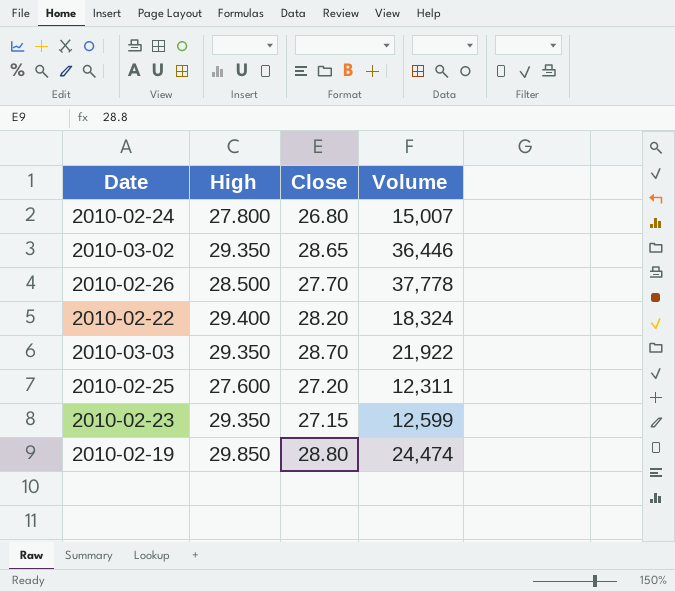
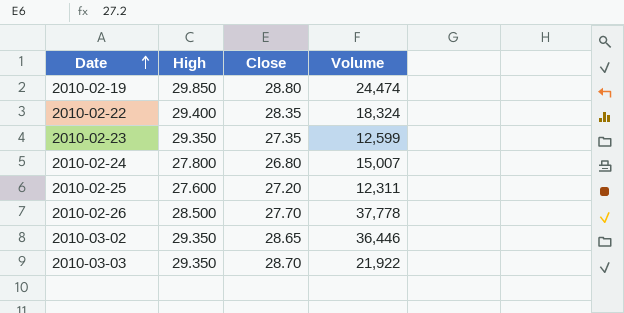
row order: none -> Date ascending
2010-02-22 | Close: 28.20 -> 28.35
2010-02-23 | Close: 27.15 -> 27.35

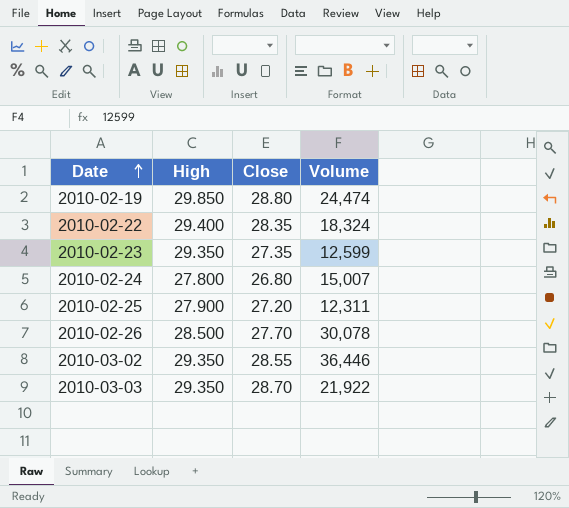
2010-02-25 | High: 27.600 -> 27.900
2010-02-26 | Volume: 37,778 -> 30,078
2010-03-02 | Close: 28.65 -> 28.55

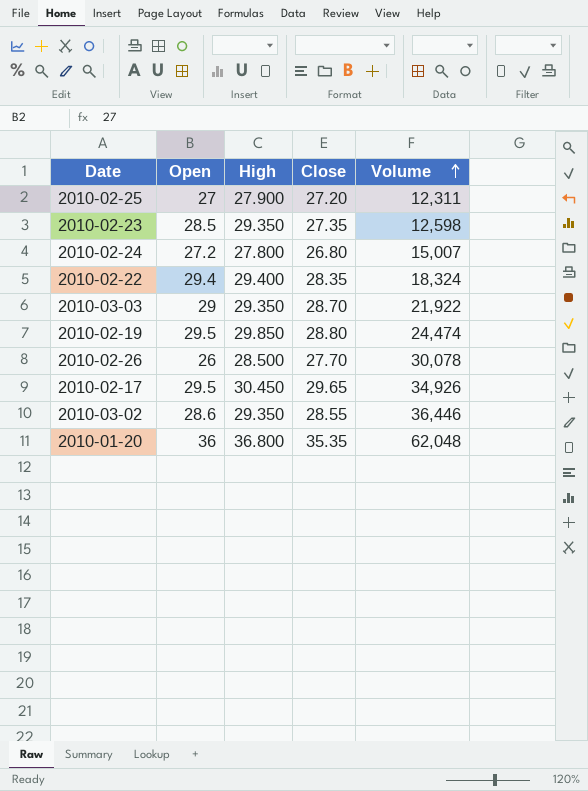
row order: Date ascending -> Volume ascending
column Open | position: none -> 2
2010-02-23 | Volume: 12,599 -> 12,598
row 2010-02-17: none -> 29.5 | 30.450 | 29.65 | 34,926
row 2010-01-20: none -> 36 | 36.800 | 35.35 | 62,048

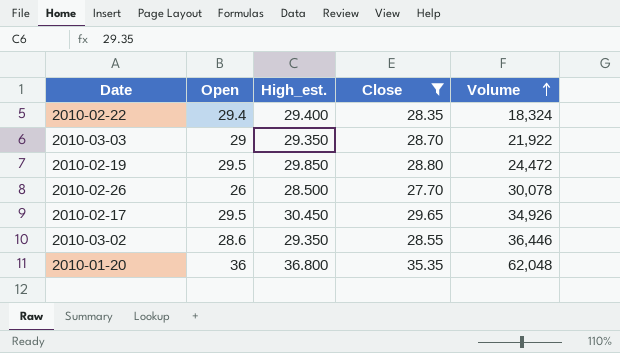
filter: none -> Close >= 27.70
column name: High -> High_est.
2010-02-19 | Volume: 24,474 -> 24,472

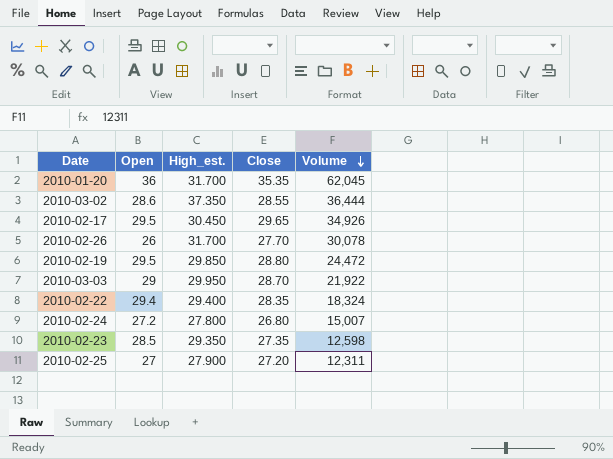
filter: Close >= 27.70 -> none
row order: Volume ascending -> Volume descending
2010-01-20 | High_est.: 36.800 -> 31.700
2010-01-20 | Volume: 62,048 -> 62,045
2010-03-02 | High_est.: 29.350 -> 37.350
2010-03-02 | Volume: 36,446 -> 36,444
2010-02-26 | High_est.: 28.500 -> 31.700
2010-03-03 | High_est.: 29.350 -> 29.950

